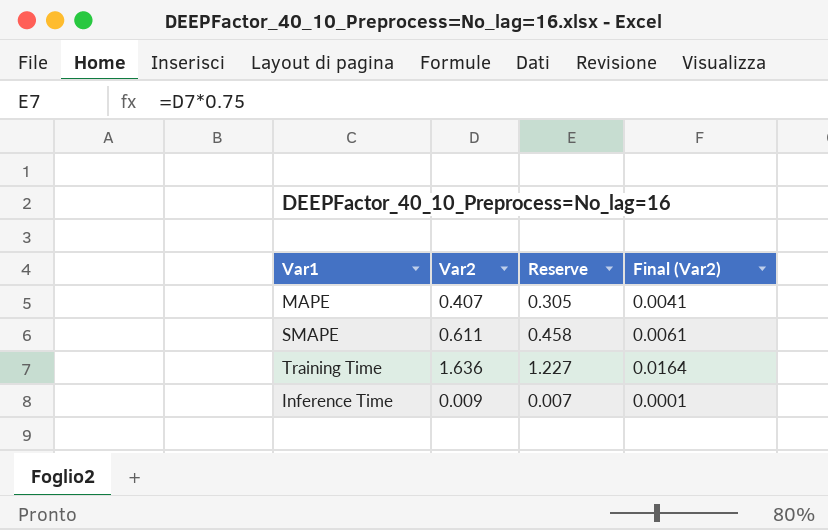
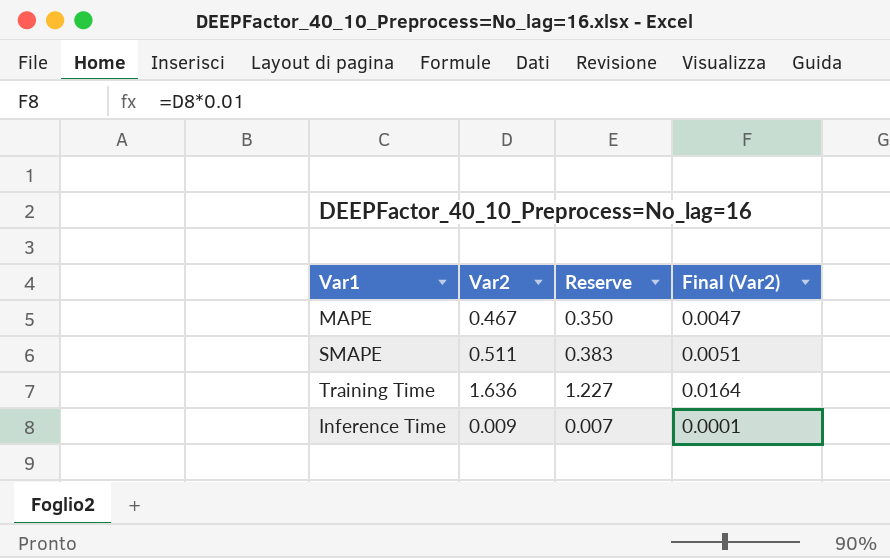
MAPE | Var2: 0.407 -> 0.467
MAPE | Reserve: 0.305 -> 0.350
MAPE | Final (Var2): 0.0041 -> 0.0047
SMAPE | Var2: 0.611 -> 0.511
SMAPE | Reserve: 0.458 -> 0.383
SMAPE | Final (Var2): 0.0061 -> 0.0051

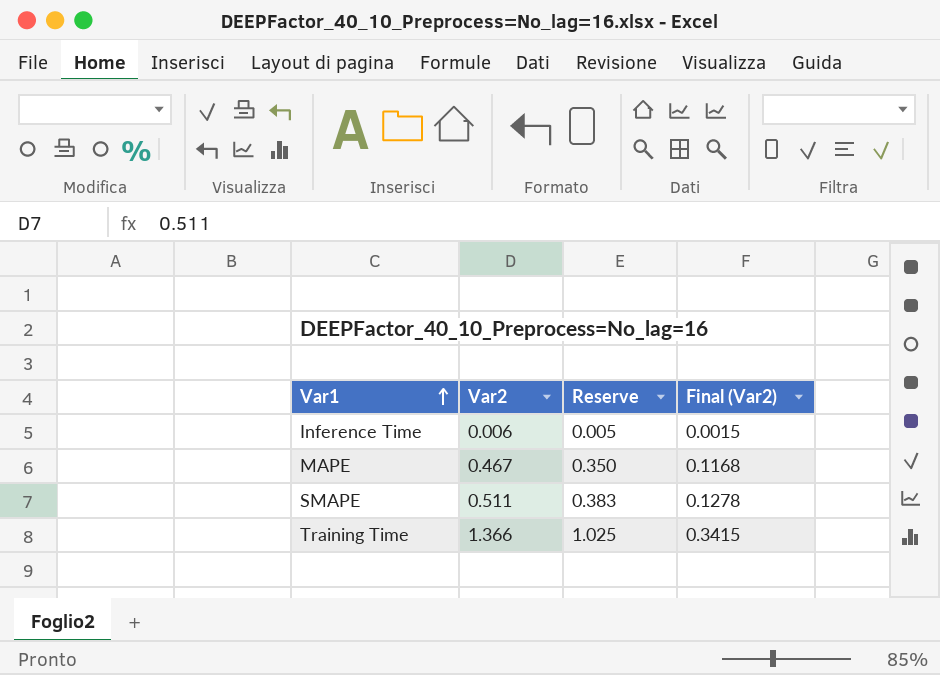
row order: none -> Var1 ascending
column Final (Var2) | formula: [Var2] * 0.01 -> [Var2] * 0.25
Inference Time | Var2: 0.009 -> 0.006
Inference Time | Reserve: 0.007 -> 0.005
Training Time | Var2: 1.636 -> 1.366
Training Time | Reserve: 1.227 -> 1.025

